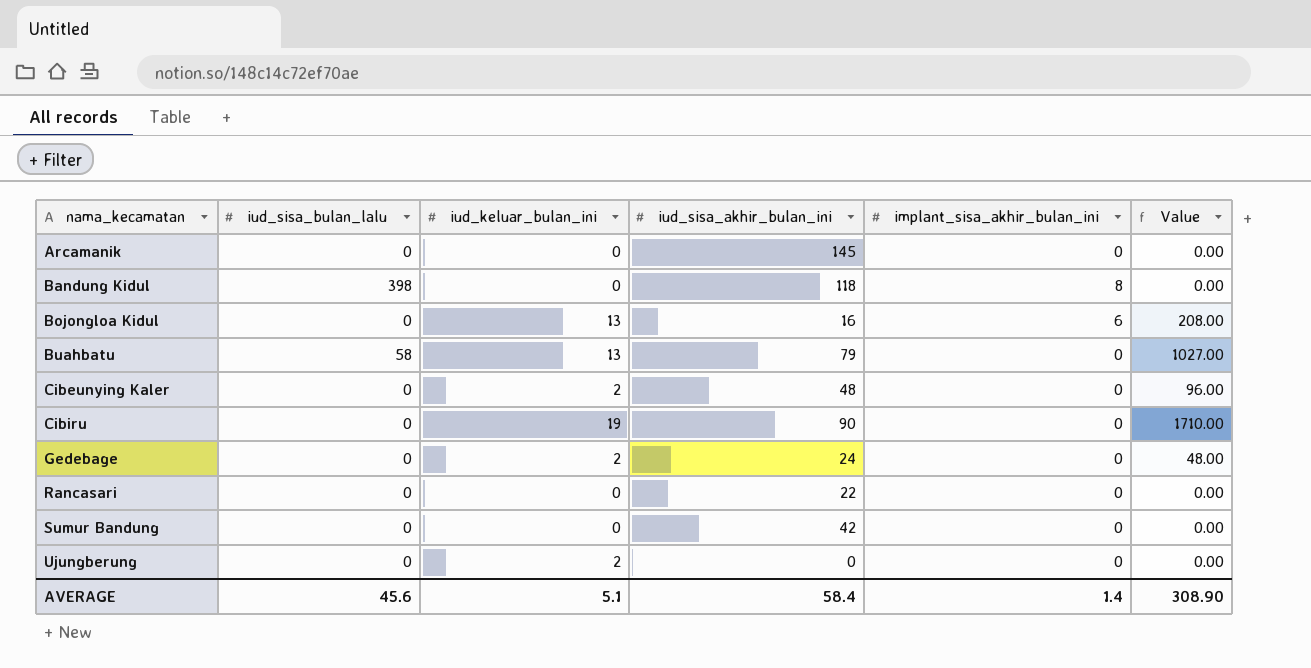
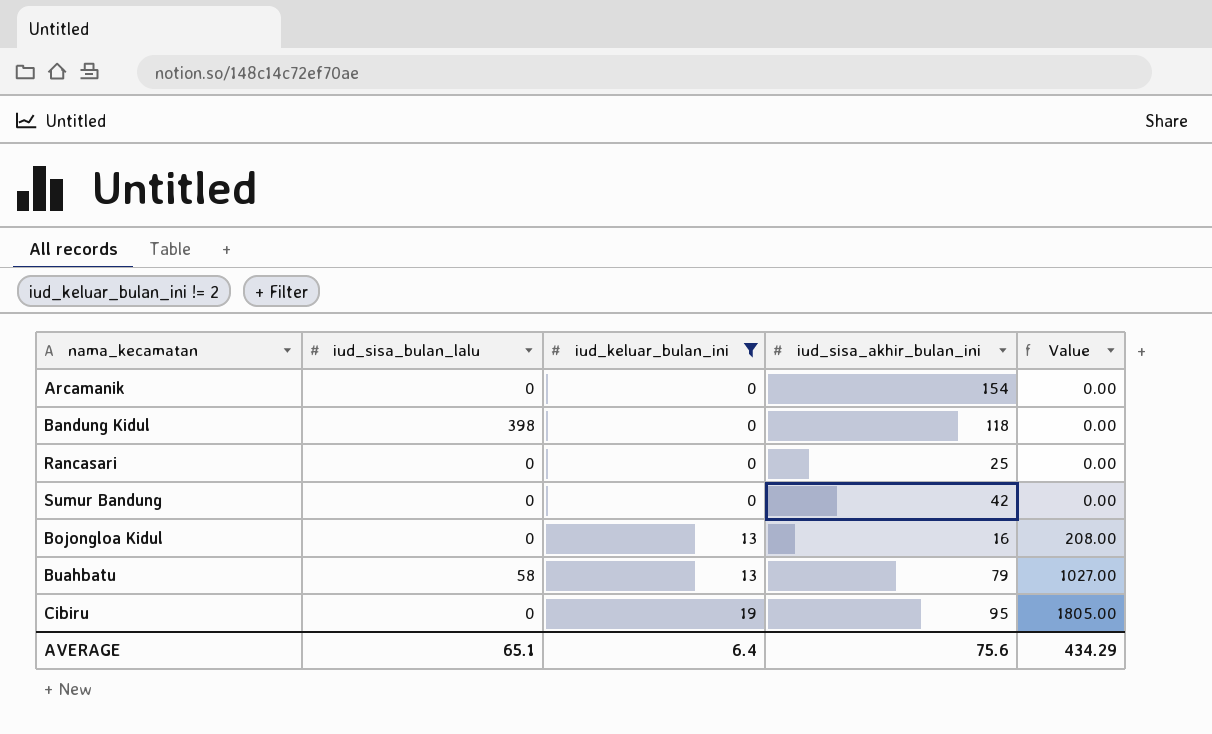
filter: none -> iud_keluar_bulan_ini != 2
row order: nama_kecamatan ascending -> iud_keluar_bulan_ini ascending
column implant_sisa_akhir_bulan_ini | position: 5 -> none
Arcamanik | iud_sisa_akhir_bulan_ini: 145 -> 154
Rancasari | iud_sisa_akhir_bulan_ini: 22 -> 25
Cibiru | iud_sisa_akhir_bulan_ini: 90 -> 95
Cibiru | Value: 1710.00 -> 1805.00
AVERAGE | iud_sisa_bulan_lalu: 45.6 -> 65.1
AVERAGE | iud_keluar_bulan_ini: 5.1 -> 6.4
AVERAGE | iud_sisa_akhir_bulan_ini: 58.4 -> 75.6
AVERAGE | Value: 308.90 -> 434.29

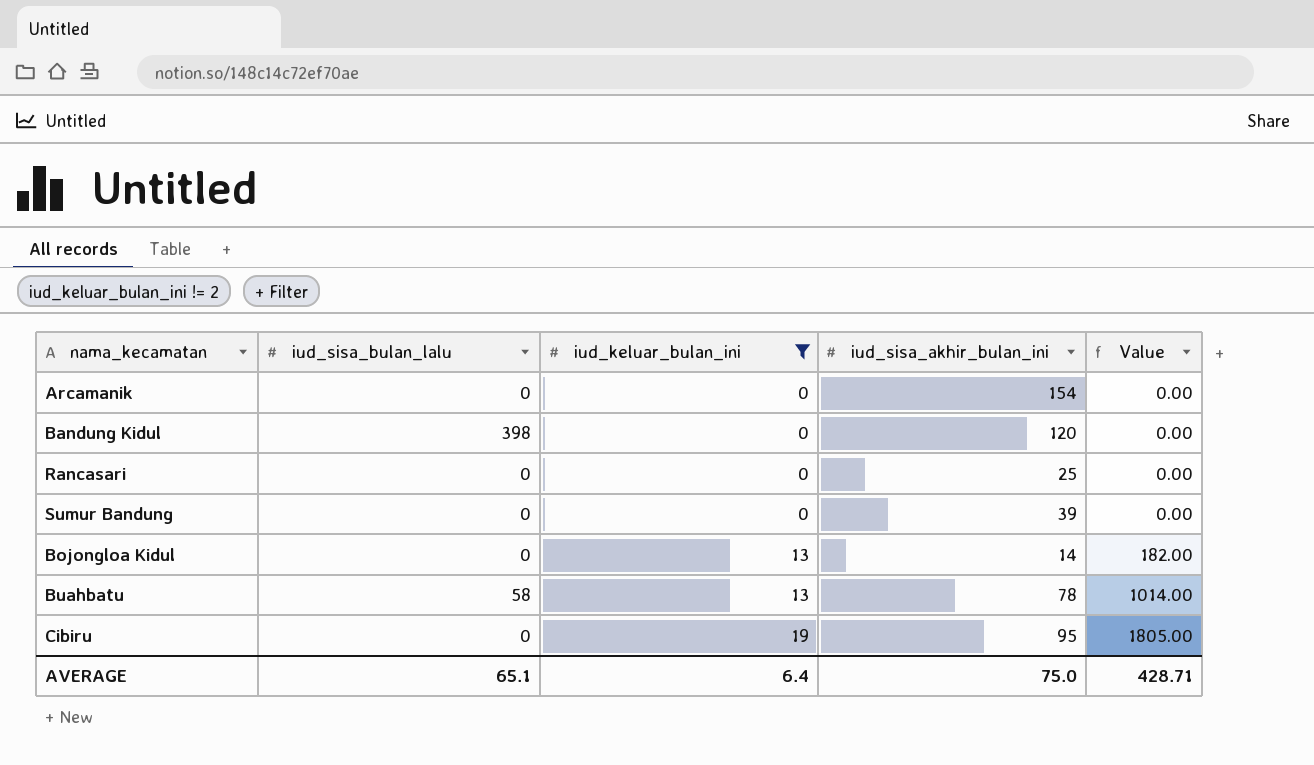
Bandung Kidul | iud_sisa_akhir_bulan_ini: 118 -> 120
Sumur Bandung | iud_sisa_akhir_bulan_ini: 42 -> 39
Bojongloa Kidul | iud_sisa_akhir_bulan_ini: 16 -> 14
Bojongloa Kidul | Value: 208.00 -> 182.00
Buahbatu | iud_sisa_akhir_bulan_ini: 79 -> 78
Buahbatu | Value: 1027.00 -> 1014.00
AVERAGE | iud_sisa_akhir_bulan_ini: 75.6 -> 75.0
AVERAGE | Value: 434.29 -> 428.71

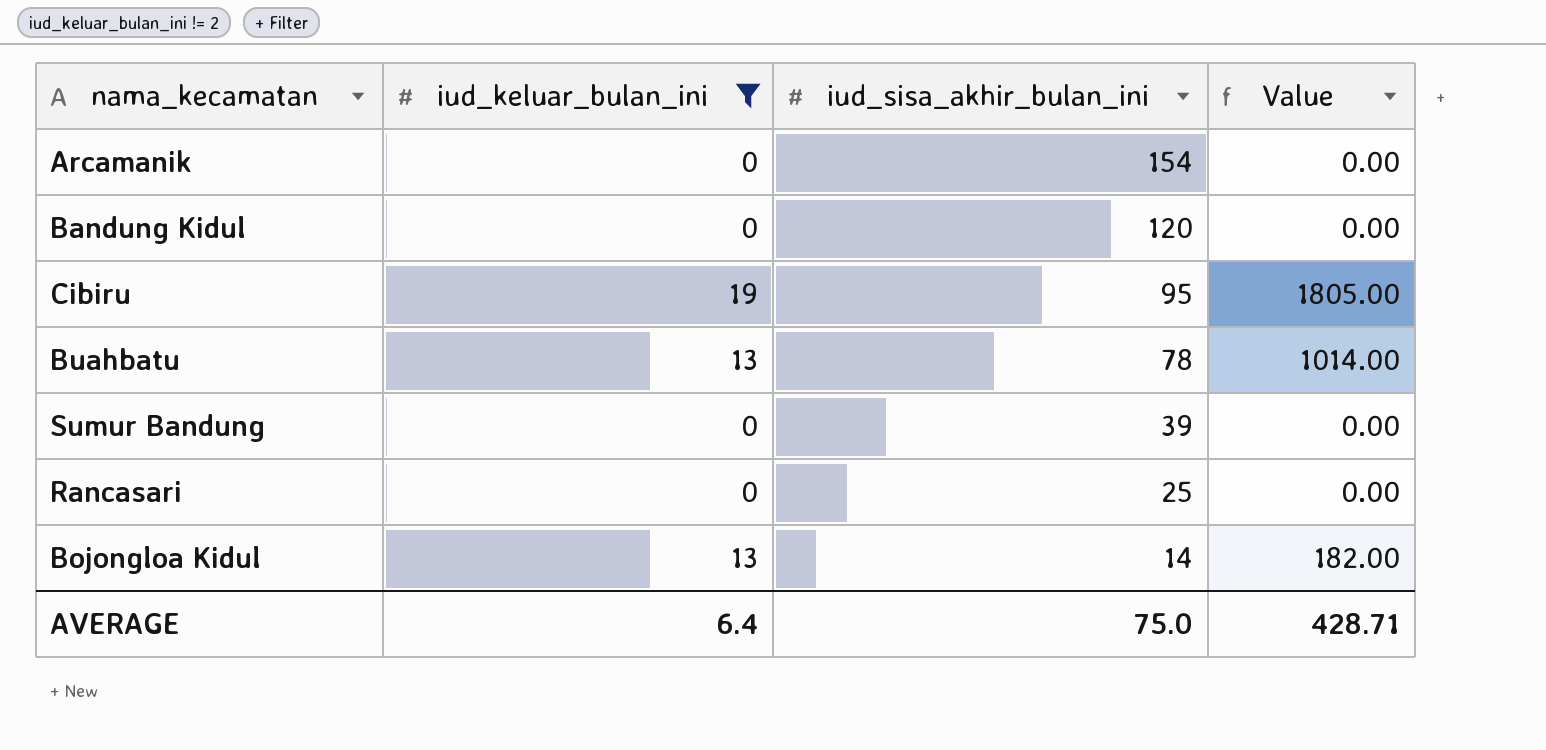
row order: iud_keluar_bulan_ini ascending -> iud_sisa_akhir_bulan_ini descending
column iud_sisa_bulan_lalu | position: 2 -> none

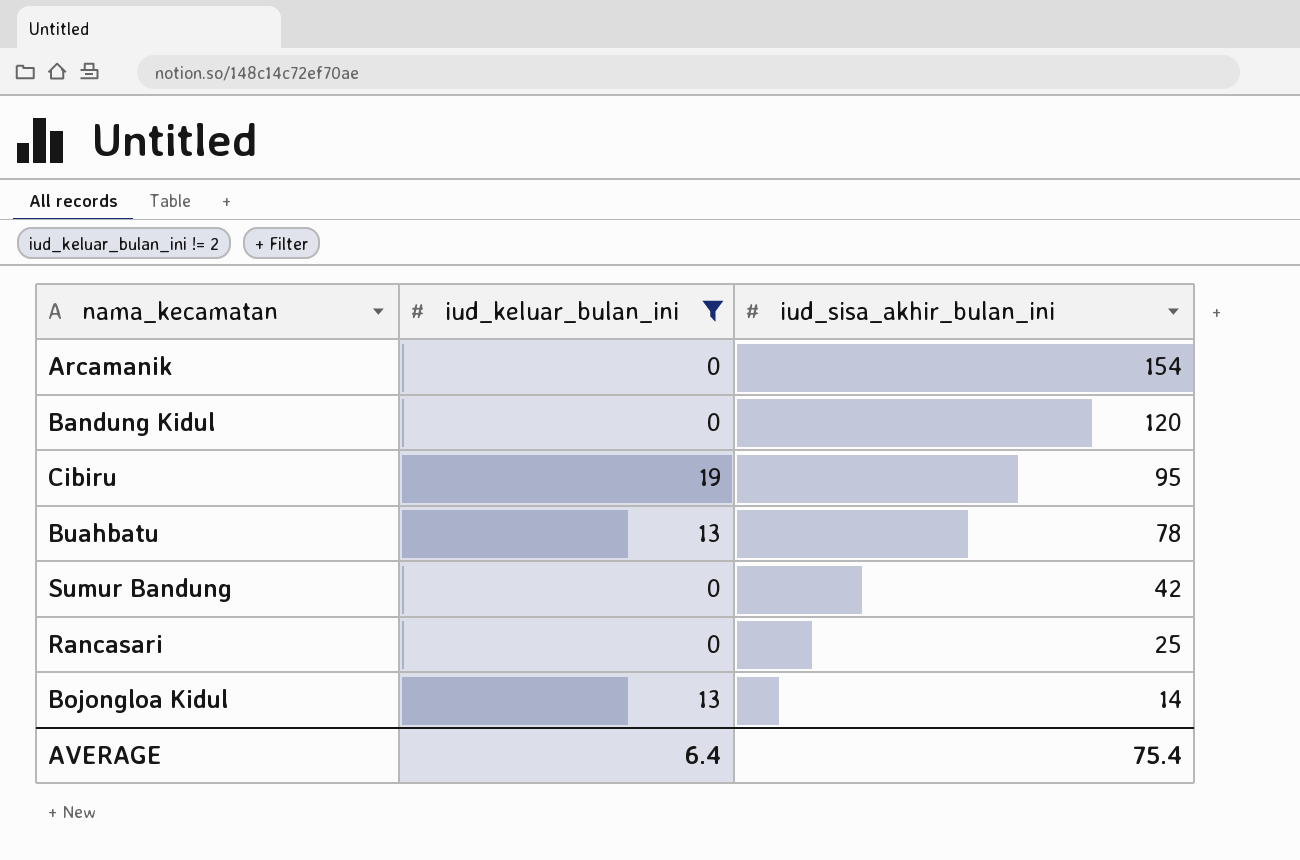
column Value | formula: [iud_keluar_bulan_ini] * [iud_sisa_akhir_bulan_ini] -> none
Sumur Bandung | iud_sisa_akhir_bulan_ini: 39 -> 42
AVERAGE | iud_sisa_akhir_bulan_ini: 75.0 -> 75.4

